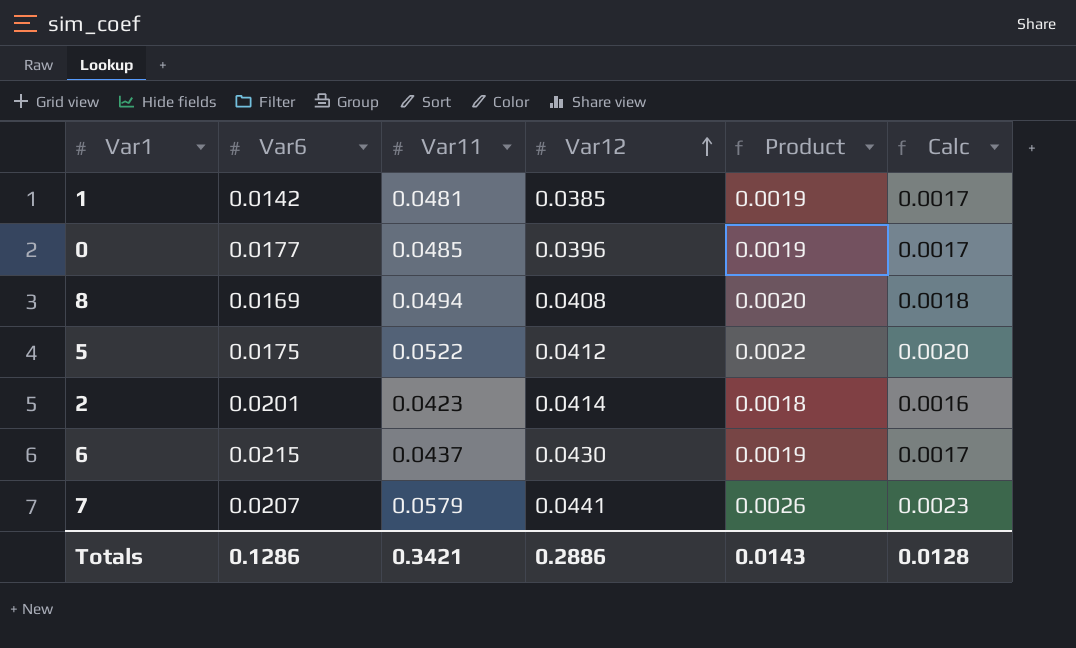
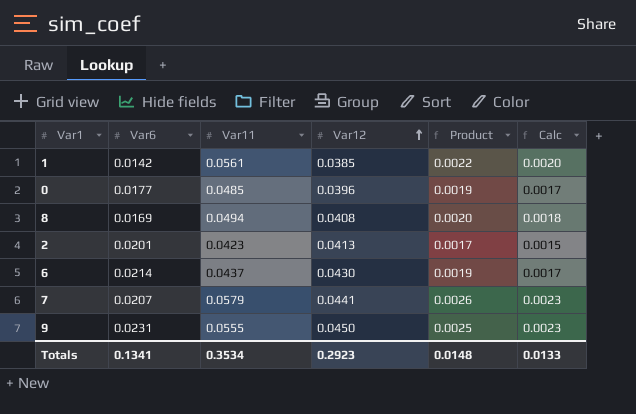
row 5: 0.0175 | 0.0522 | 0.0412 | 0.0022 | 0.0020 -> none
1 | Var11: 0.0481 -> 0.0561
1 | Product: 0.0019 -> 0.0022
1 | Calc: 0.0017 -> 0.0020
2 | Var12: 0.0414 -> 0.0413
2 | Product: 0.0018 -> 0.0017
2 | Calc: 0.0016 -> 0.0015
6 | Var6: 0.0215 -> 0.0214
row 9: none -> 0.0231 | 0.0555 | 0.0450 | 0.0025 | 0.0023
Totals | Var6: 0.1286 -> 0.1341
Totals | Var11: 0.3421 -> 0.3534
Totals | Var12: 0.2886 -> 0.2923
Totals | Product: 0.0143 -> 0.0148
Totals | Calc: 0.0128 -> 0.0133

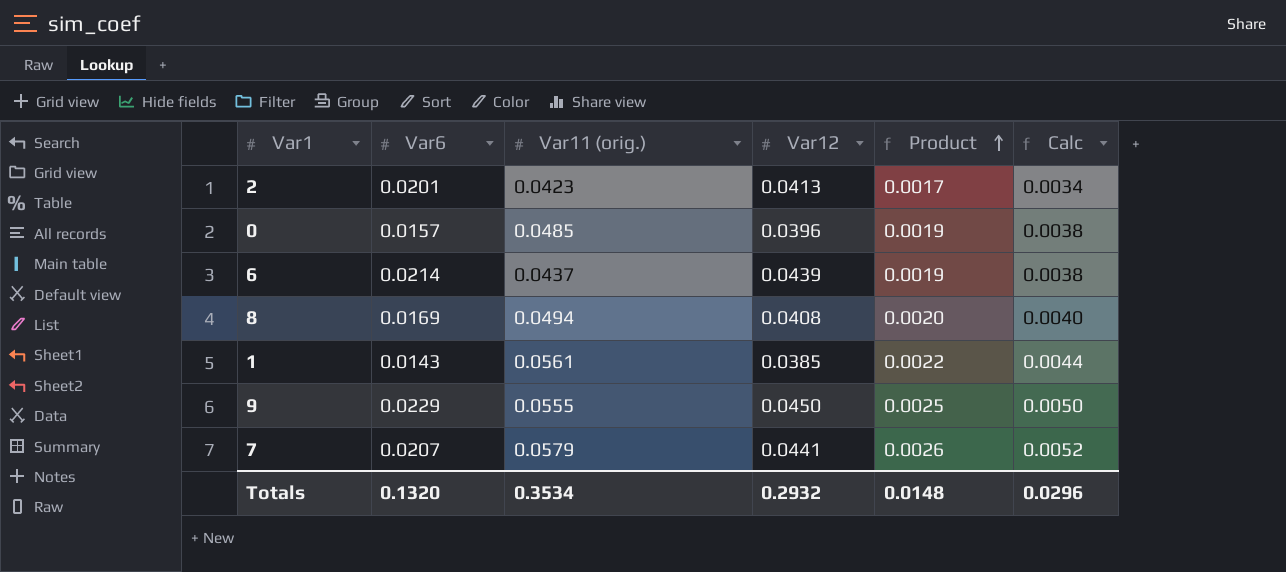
row order: Var12 ascending -> Product ascending
column name: Var11 -> Var11 (orig.)
column Calc | formula: [Product] * 0.9 -> [Product] * 2
0 | Var6: 0.0177 -> 0.0157
6 | Var12: 0.0430 -> 0.0439
1 | Var6: 0.0142 -> 0.0143
9 | Var6: 0.0231 -> 0.0229
Totals | Var6: 0.1341 -> 0.1320
Totals | Var12: 0.2923 -> 0.2932
Totals | Calc: 0.0133 -> 0.0296

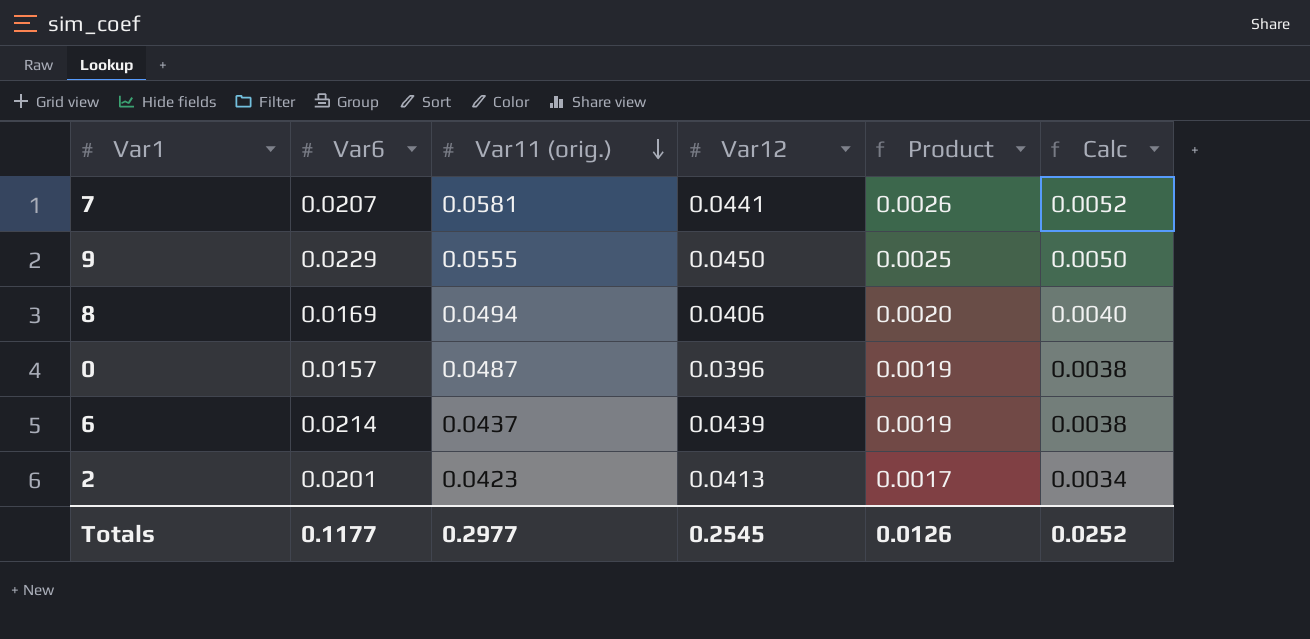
row order: Product ascending -> Var11 (orig.) descending
row 1: 0.0143 | 0.0561 | 0.0385 | 0.0022 | 0.0044 -> none
7 | Var11 (orig.): 0.0579 -> 0.0581
8 | Var12: 0.0408 -> 0.0406
0 | Var11 (orig.): 0.0485 -> 0.0487
Totals | Var6: 0.1320 -> 0.1177
Totals | Var11 (orig.): 0.3534 -> 0.2977
Totals | Var12: 0.2932 -> 0.2545
Totals | Product: 0.0148 -> 0.0126
Totals | Calc: 0.0296 -> 0.0252

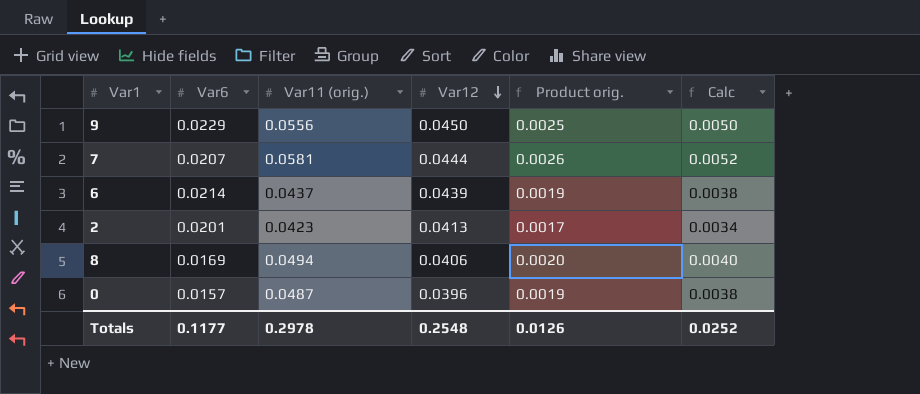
row order: Var11 (orig.) descending -> Var12 descending
column name: Product -> Product orig.
9 | Var11 (orig.): 0.0555 -> 0.0556
7 | Var12: 0.0441 -> 0.0444
Totals | Var11 (orig.): 0.2977 -> 0.2978
Totals | Var12: 0.2545 -> 0.2548

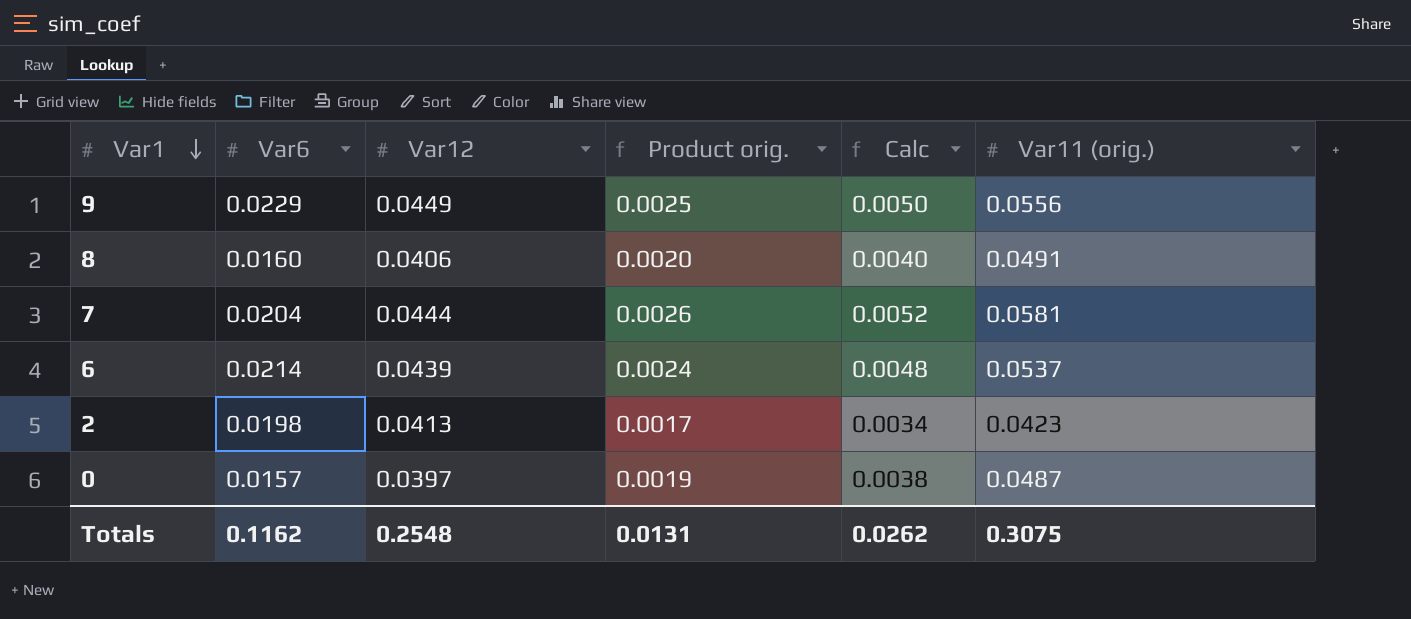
row order: Var12 descending -> Var1 descending
column Var11 (orig.) | position: 3 -> 6
9 | Var12: 0.0450 -> 0.0449
8 | Var6: 0.0169 -> 0.0160
8 | Var11 (orig.): 0.0494 -> 0.0491
7 | Var6: 0.0207 -> 0.0204
6 | Product orig.: 0.0019 -> 0.0024
6 | Calc: 0.0038 -> 0.0048
6 | Var11 (orig.): 0.0437 -> 0.0537
2 | Var6: 0.0201 -> 0.0198
0 | Var12: 0.0396 -> 0.0397
Totals | Var6: 0.1177 -> 0.1162
Totals | Product orig.: 0.0126 -> 0.0131
Totals | Calc: 0.0252 -> 0.0262
Totals | Var11 (orig.): 0.2978 -> 0.3075

